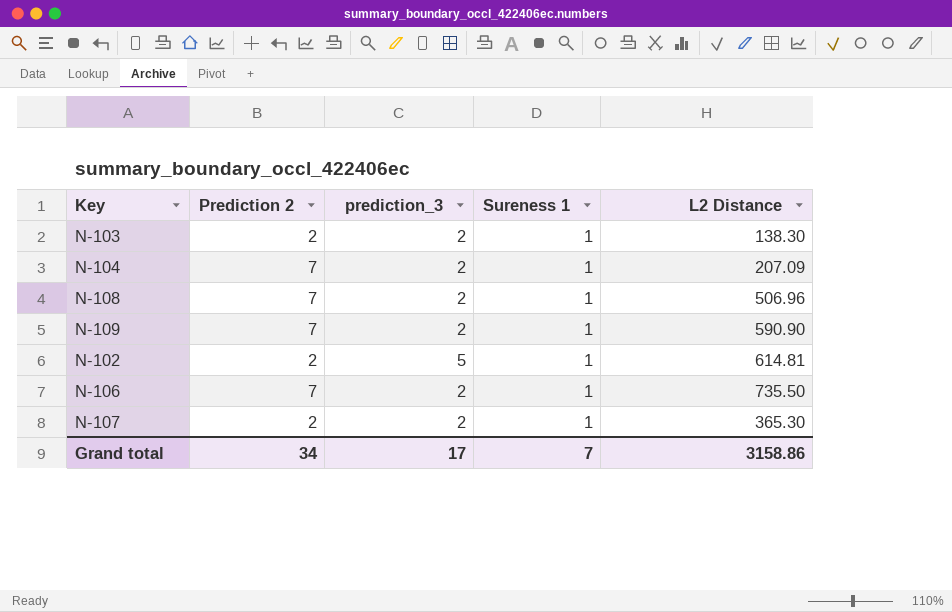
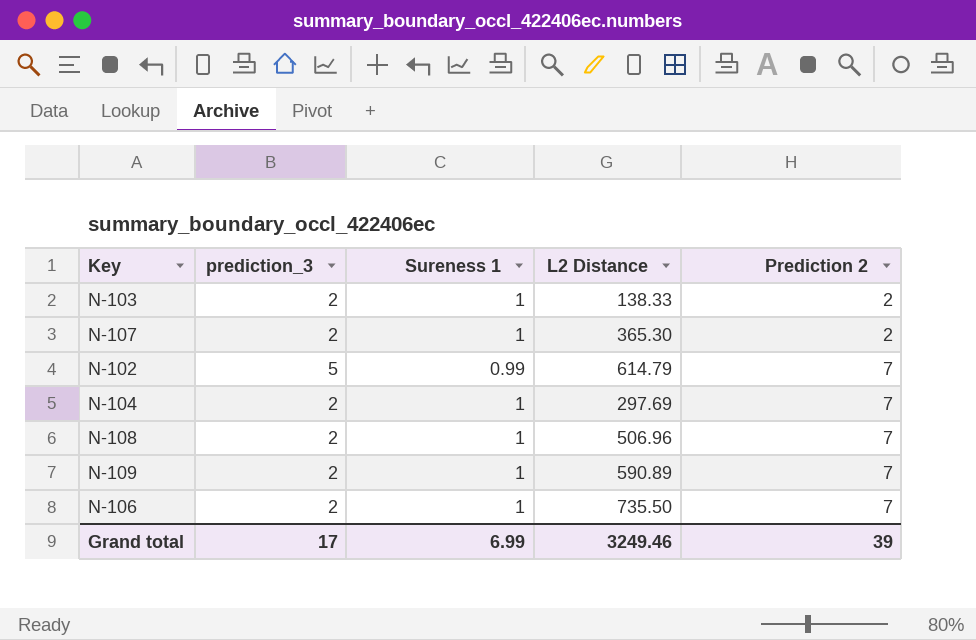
row order: none -> Prediction 2 ascending
column Prediction 2 | position: 2 -> 5
N-103 | L2 Distance: 138.30 -> 138.33
N-102 | Sureness 1: 1 -> 0.99
N-102 | L2 Distance: 614.81 -> 614.79
N-102 | Prediction 2: 2 -> 7
N-104 | L2 Distance: 207.09 -> 297.69
N-109 | L2 Distance: 590.90 -> 590.89
Grand total | Sureness 1: 7 -> 6.99
Grand total | L2 Distance: 3158.86 -> 3249.46
Grand total | Prediction 2: 34 -> 39

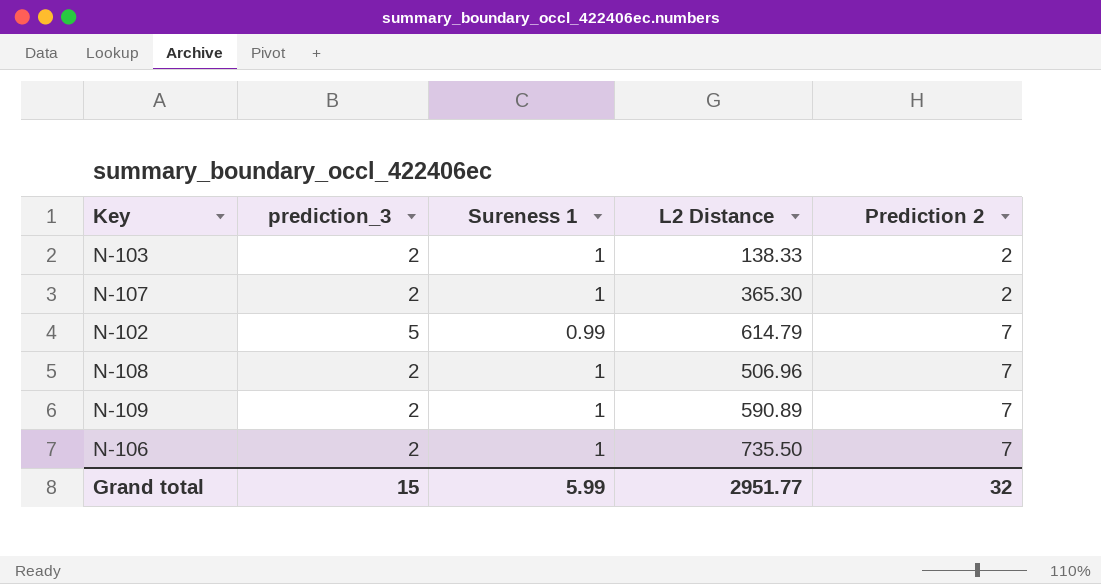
row N-104: 2 | 1 | 297.69 | 7 -> none
Grand total | prediction_3: 17 -> 15
Grand total | Sureness 1: 6.99 -> 5.99
Grand total | L2 Distance: 3249.46 -> 2951.77
Grand total | Prediction 2: 39 -> 32

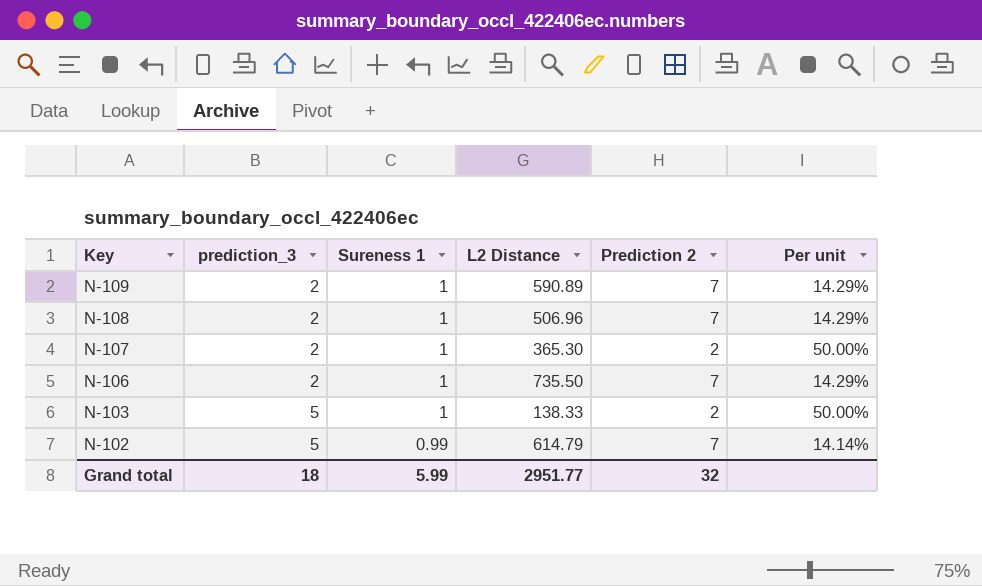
row order: Prediction 2 ascending -> Key descending
column Per unit | formula: none -> [Sureness 1] / [Prediction 2]
N-103 | prediction_3: 2 -> 5
Grand total | prediction_3: 15 -> 18

